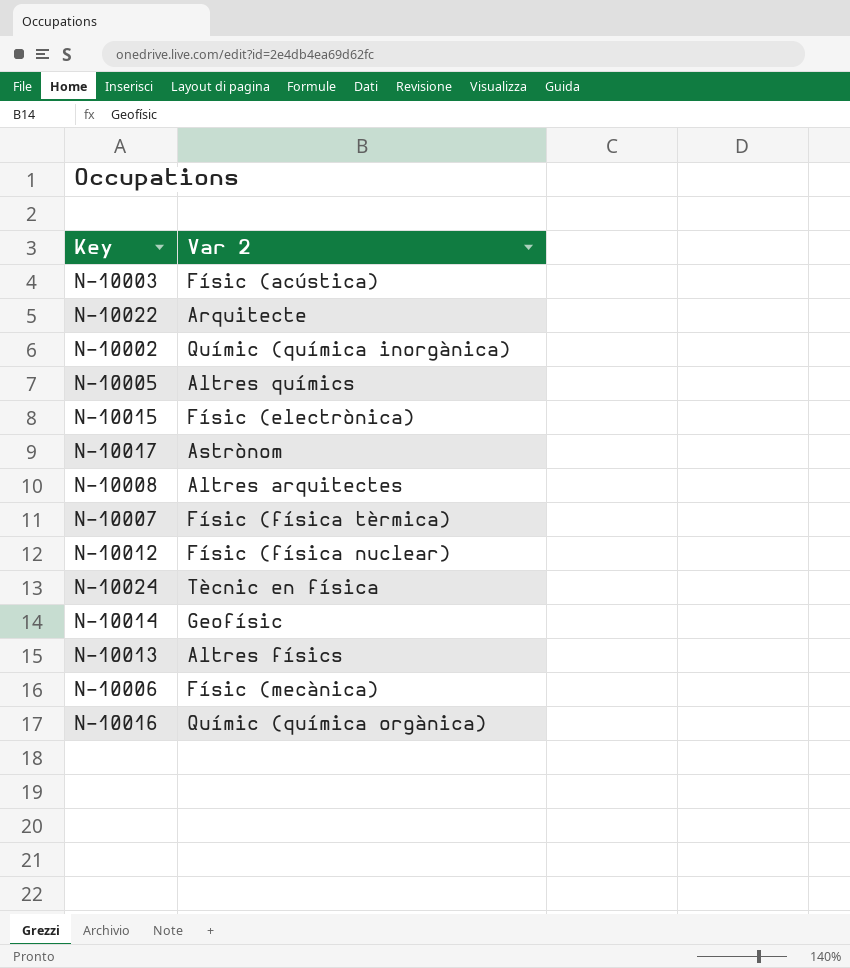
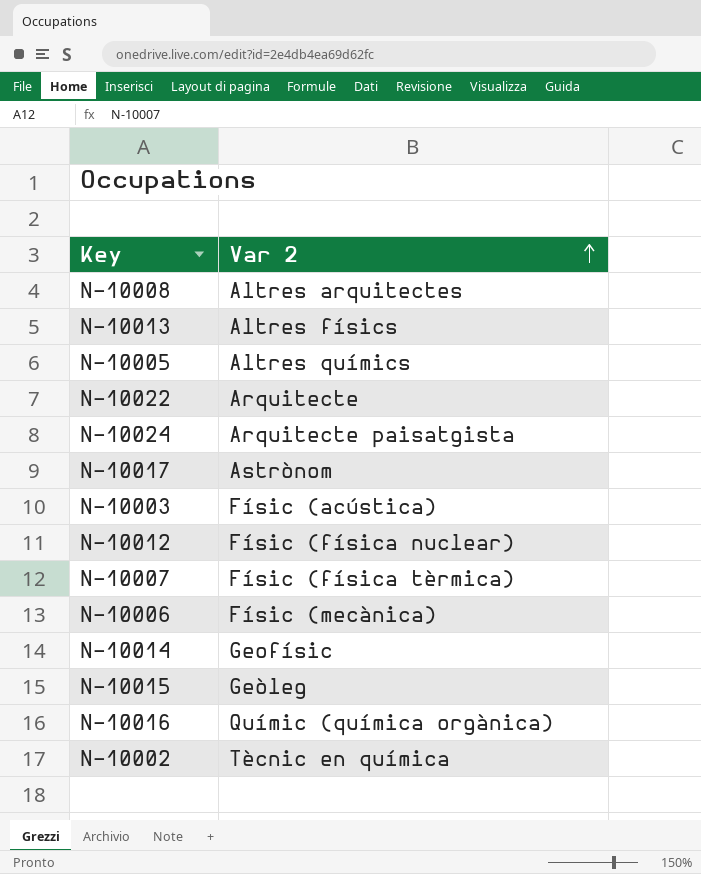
row order: none -> Var 2 ascending
N-10024 | Var 2: Tècnic en física -> Arquitecte paisatgista
N-10015 | Var 2: Físic (electrònica) -> Geòleg
N-10002 | Var 2: Químic (química inorgànica) -> Tècnic en química

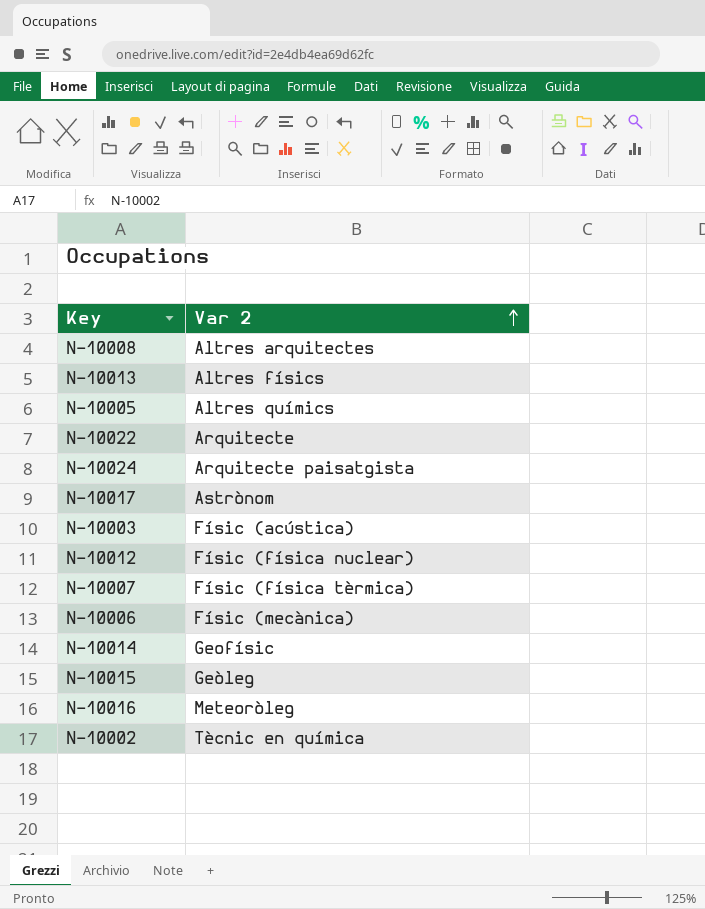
N-10016 | Var 2: Químic (química orgànica) -> Meteoròleg

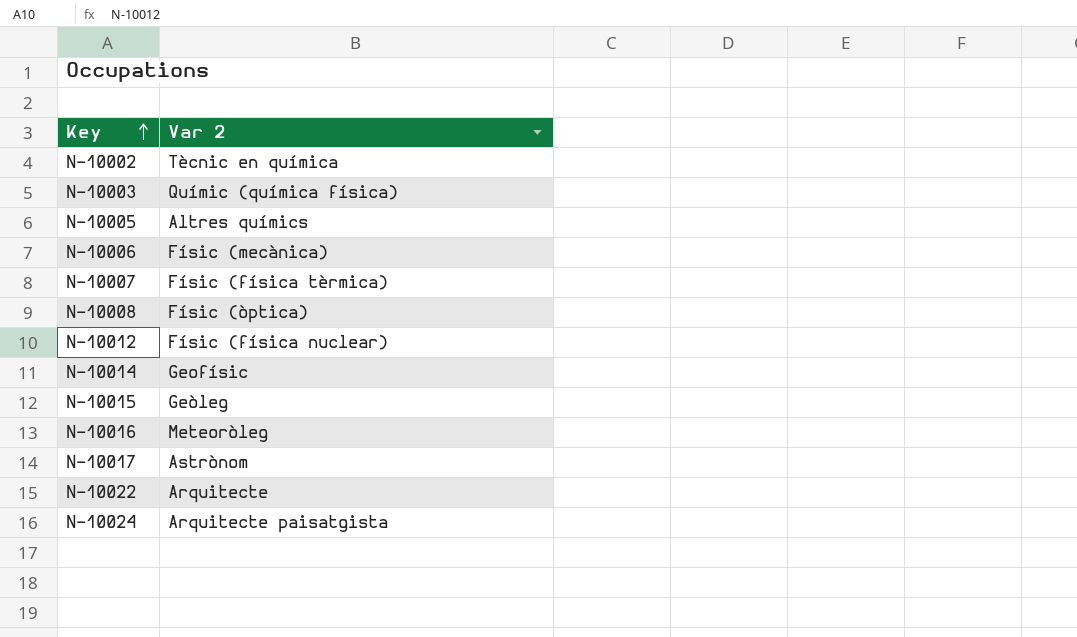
row order: Var 2 ascending -> Key ascending
row N-10013: Altres físics -> none
N-10003 | Var 2: Físic (acústica) -> Químic (química física)
N-10008 | Var 2: Altres arquitectes -> Físic (òptica)

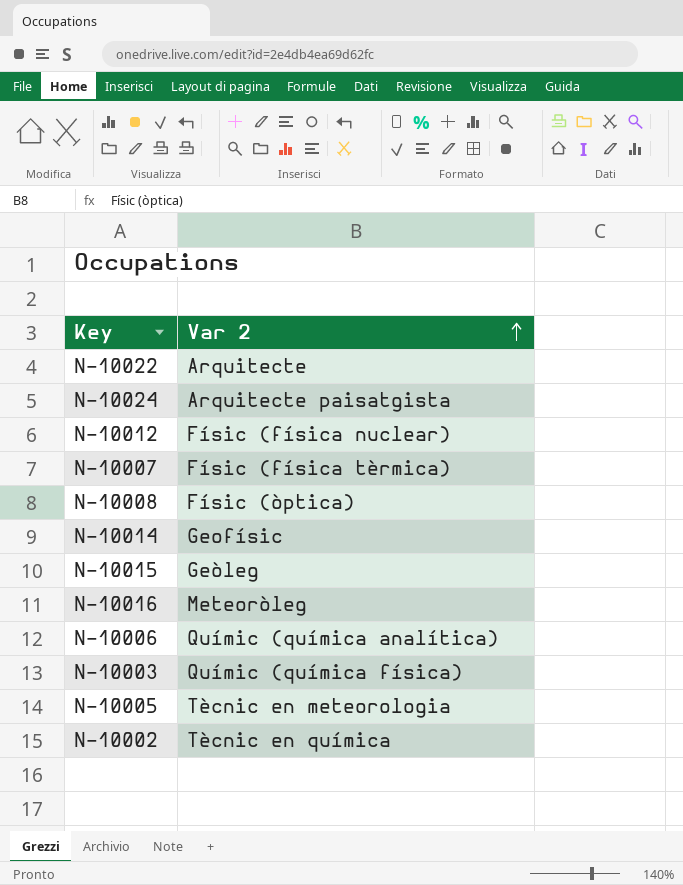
row order: Key ascending -> Var 2 ascending
row N-10017: Astrònom -> none
N-10006 | Var 2: Físic (mecànica) -> Químic (química analítica)
N-10005 | Var 2: Altres químics -> Tècnic en meteorologia

